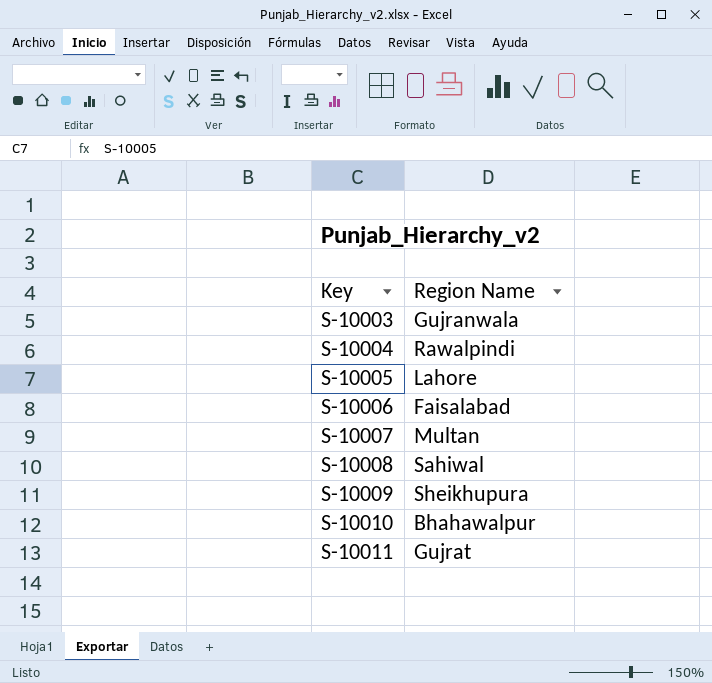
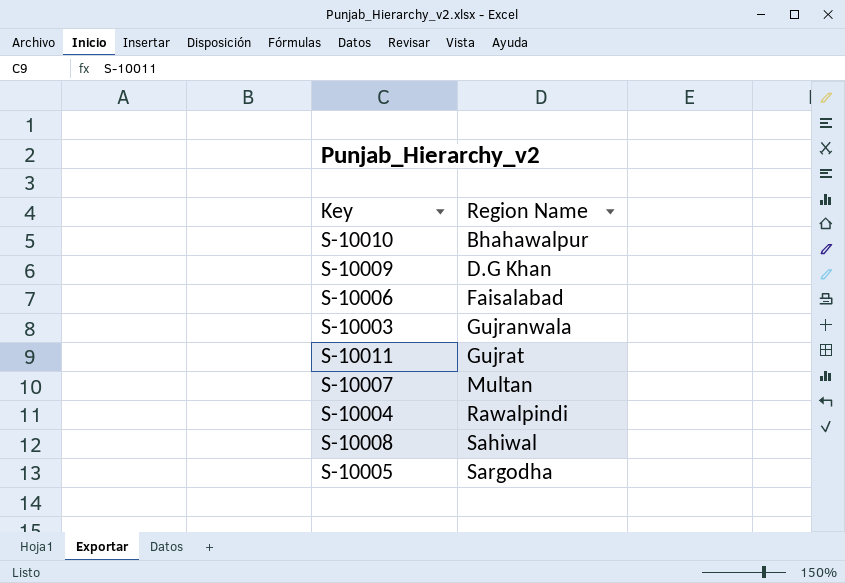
row order: Key ascending -> Region Name ascending
S-10009 | Region Name: Sheikhupura -> D.G Khan
S-10005 | Region Name: Lahore -> Sargodha

